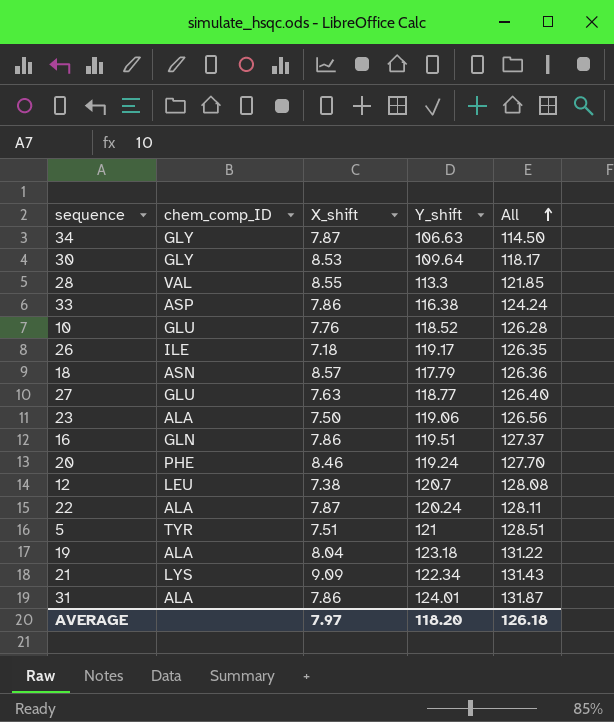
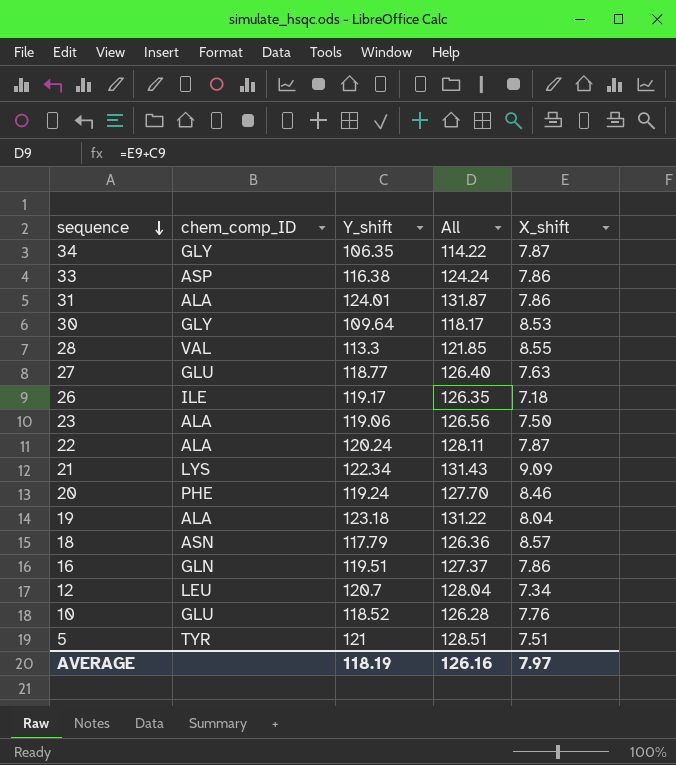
row order: All ascending -> sequence descending
column X_shift | position: 3 -> 5
34 | Y_shift: 106.63 -> 106.35
34 | All: 114.50 -> 114.22
12 | All: 128.08 -> 128.04
12 | X_shift: 7.38 -> 7.34
AVERAGE | Y_shift: 118.20 -> 118.19
AVERAGE | All: 126.18 -> 126.16

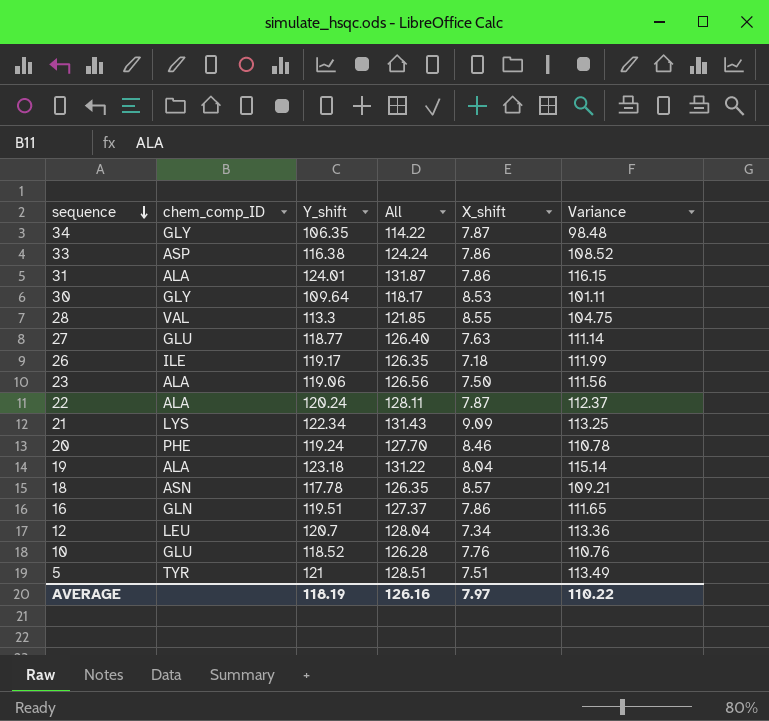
column Variance | formula: none -> [Y_shift] - [X_shift]
18 | Y_shift: 117.79 -> 117.78
18 | All: 126.36 -> 126.35

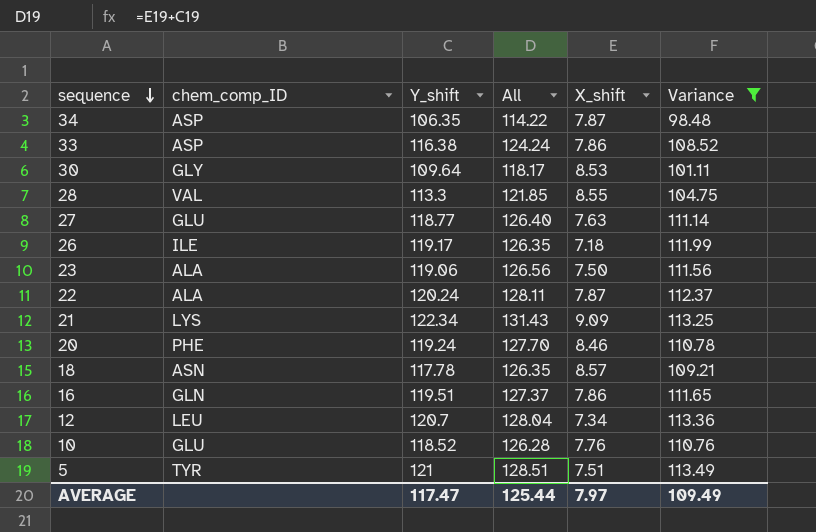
filter: none -> Variance <= 113.49
34 | chem_comp_ID: GLY -> ASP
AVERAGE | Y_shift: 118.19 -> 117.47
AVERAGE | All: 126.16 -> 125.44
AVERAGE | Variance: 110.22 -> 109.49

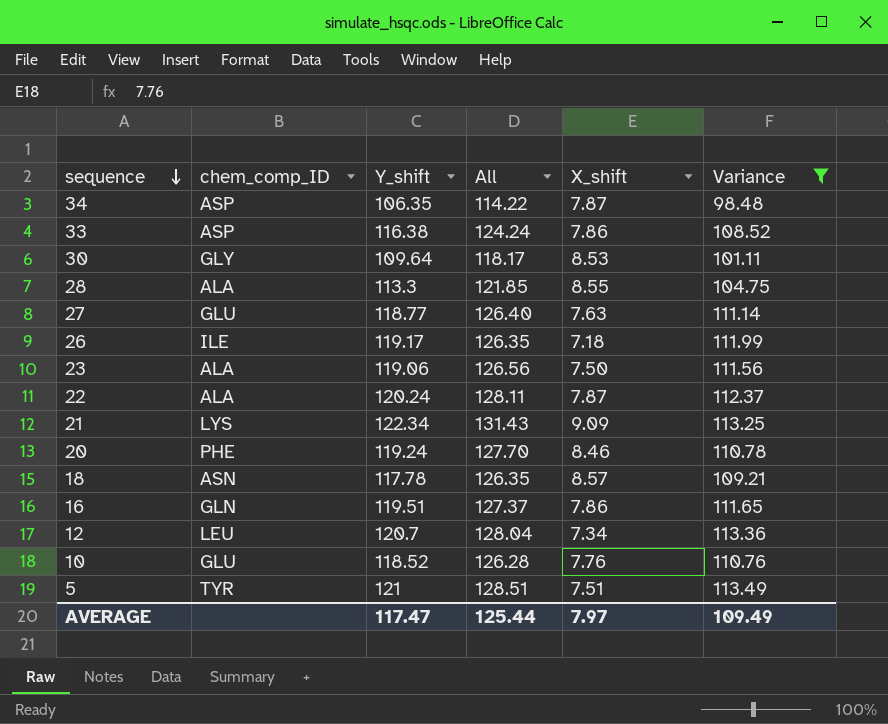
28 | chem_comp_ID: VAL -> ALA

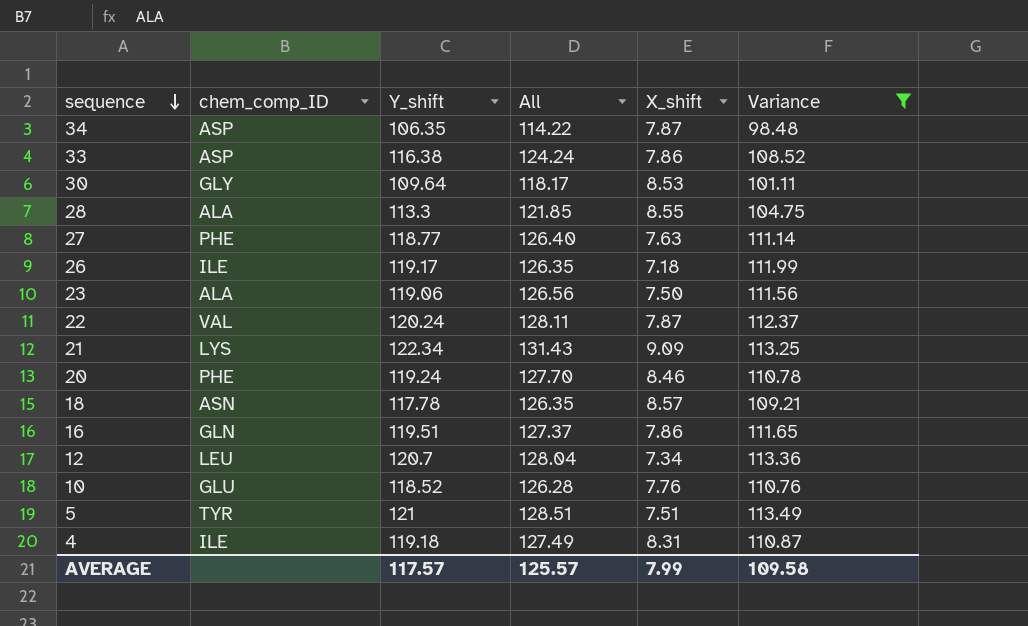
27 | chem_comp_ID: GLU -> PHE
22 | chem_comp_ID: ALA -> VAL
row 4: none -> ILE | 119.18 | 127.49 | 8.31 | 110.87
AVERAGE | Y_shift: 117.47 -> 117.57
AVERAGE | All: 125.44 -> 125.57
AVERAGE | X_shift: 7.97 -> 7.99
AVERAGE | Variance: 109.49 -> 109.58

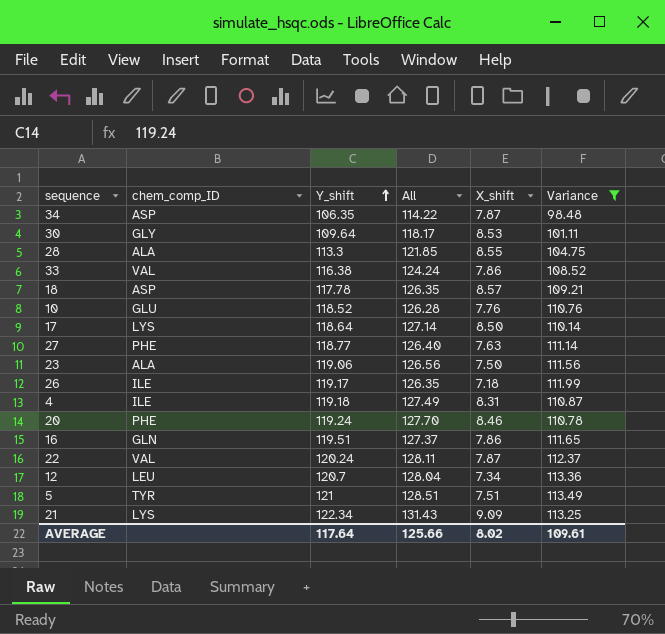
row order: sequence descending -> Y_shift ascending
33 | chem_comp_ID: ASP -> VAL
18 | chem_comp_ID: ASN -> ASP
row 17: none -> LYS | 118.64 | 127.14 | 8.50 | 110.14
AVERAGE | Y_shift: 117.57 -> 117.64
AVERAGE | All: 125.57 -> 125.66
AVERAGE | X_shift: 7.99 -> 8.02
AVERAGE | Variance: 109.58 -> 109.61

